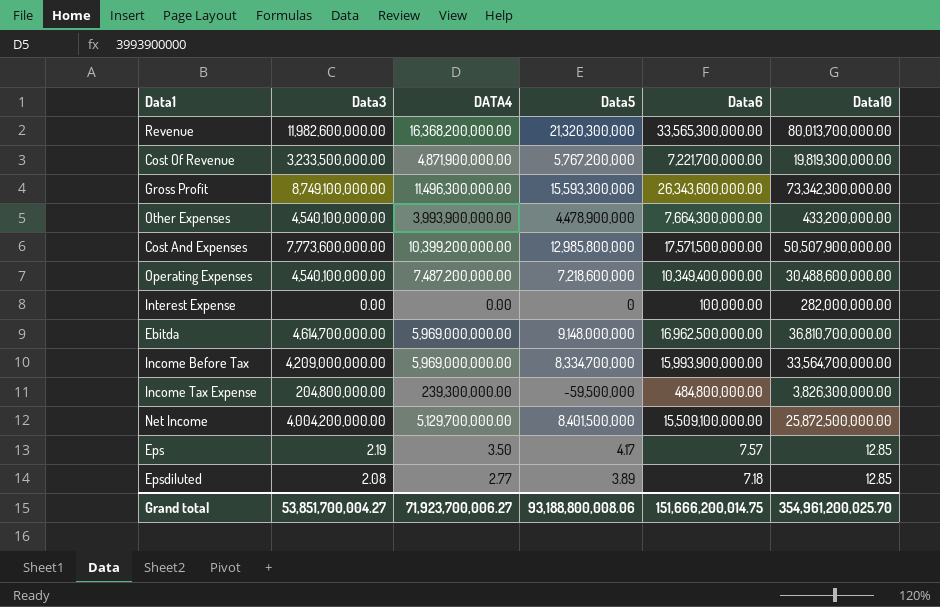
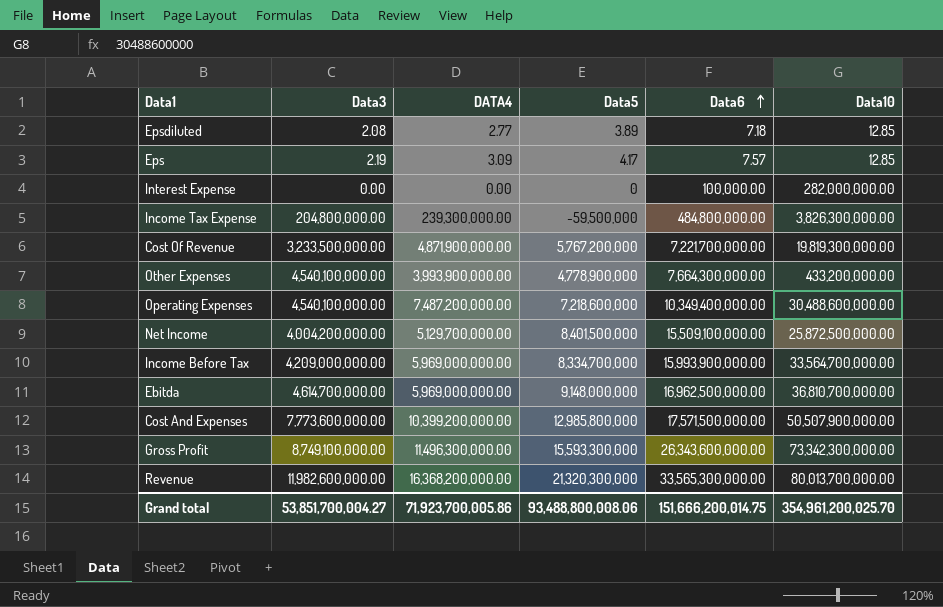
row order: none -> Data6 ascending
Eps | DATA4: 3.50 -> 3.09
Other Expenses | Data5: 4,478,900,000 -> 4,778,900,000
Grand total | DATA4: 71,923,700,006.27 -> 71,923,700,005.86
Grand total | Data5: 93,188,800,008.06 -> 93,488,800,008.06

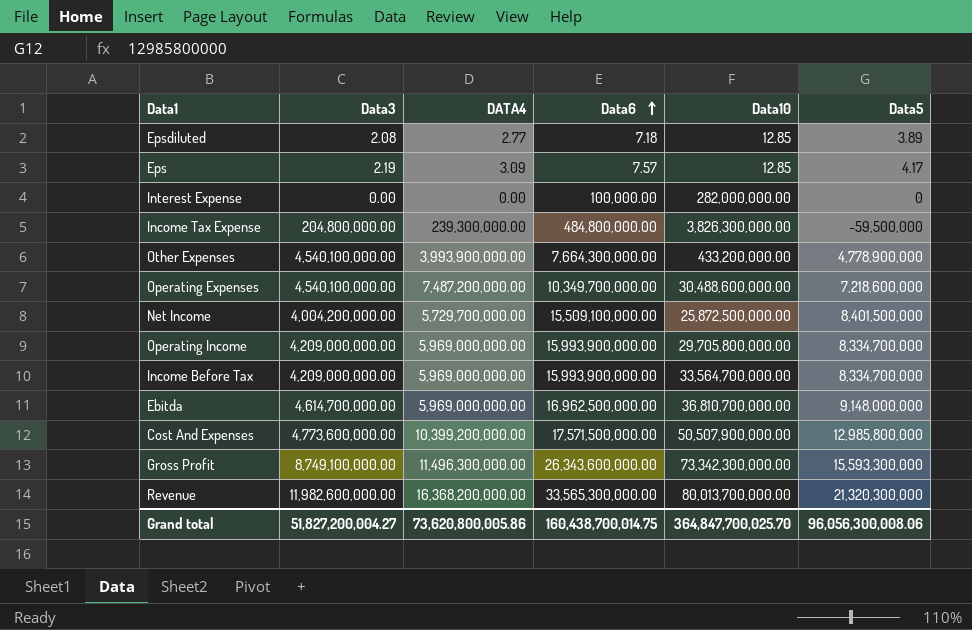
column Data5 | position: 4 -> 6
row Cost Of Revenue: 3,233,500,000.00 | 4,871,900,000.00 | 5,767,200,000 | 7,221,700,000.00 | 19,819,300,000.00 -> none
Operating Expenses | Data6: 10,349,400,000.00 -> 10,349,700,000.00
Net Income | DATA4: 5,129,700,000.00 -> 5,729,700,000.00
row Operating Income: none -> 4,209,000,000.00 | 5,969,000,000.00 | 15,993,900,000.00 | 29,705,800,000.00 | 8,334,700,000
Cost And Expenses | Data3: 7,773,600,000.00 -> 4,773,600,000.00
Grand total | Data3: 53,851,700,004.27 -> 51,827,200,004.27
Grand total | DATA4: 71,923,700,005.86 -> 73,620,800,005.86
Grand total | Data6: 151,666,200,014.75 -> 160,438,700,014.75
Grand total | Data10: 354,961,200,025.70 -> 364,847,700,025.70
Grand total | Data5: 93,488,800,008.06 -> 96,056,300,008.06

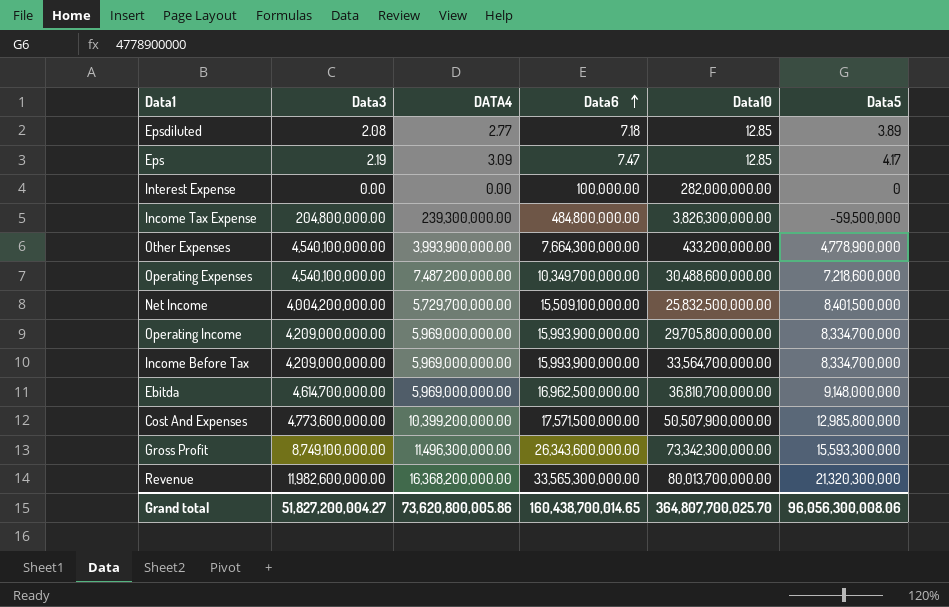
Eps | Data6: 7.57 -> 7.47
Net Income | Data10: 25,872,500,000.00 -> 25,832,500,000.00
Grand total | Data6: 160,438,700,014.75 -> 160,438,700,014.65
Grand total | Data10: 364,847,700,025.70 -> 364,807,700,025.70

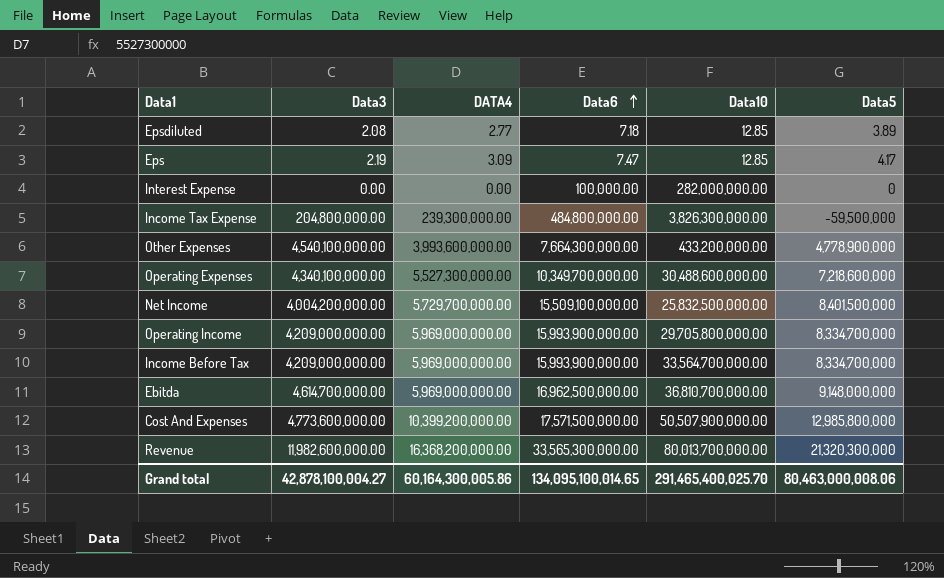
row Gross Profit: 8,749,100,000.00 | 11,496,300,000.00 | 26,343,600,000.00 | 73,342,300,000.00 | 15,593,300,000 -> none
Other Expenses | DATA4: 3,993,900,000.00 -> 3,993,600,000.00
Operating Expenses | Data3: 4,540,100,000.00 -> 4,340,100,000.00
Operating Expenses | DATA4: 7,487,200,000.00 -> 5,527,300,000.00
Grand total | Data3: 51,827,200,004.27 -> 42,878,100,004.27
Grand total | DATA4: 73,620,800,005.86 -> 60,164,300,005.86
Grand total | Data6: 160,438,700,014.65 -> 134,095,100,014.65
Grand total | Data10: 364,807,700,025.70 -> 291,465,400,025.70
Grand total | Data5: 96,056,300,008.06 -> 80,463,000,008.06

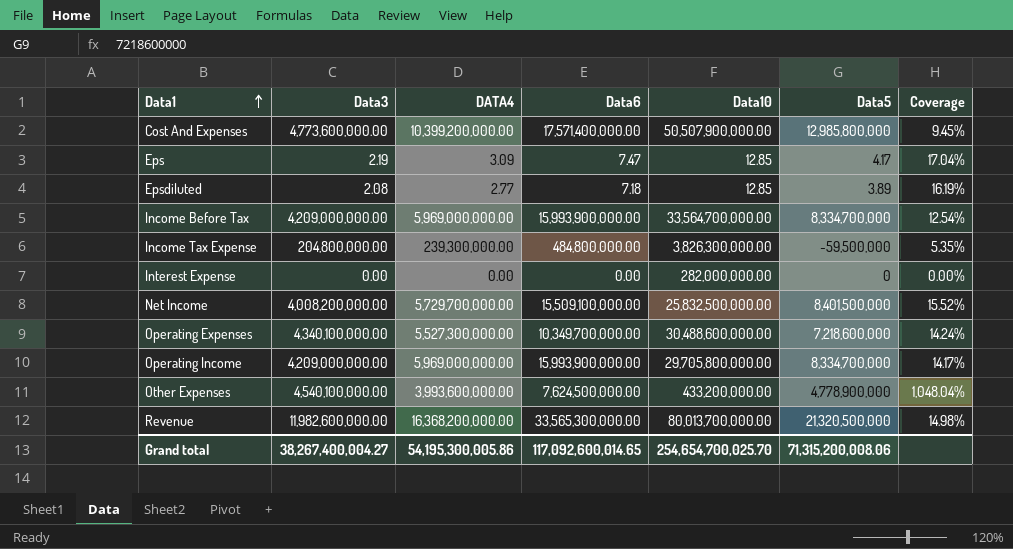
row order: Data6 ascending -> Data1 ascending
column Coverage | formula: none -> [Data3] / [Data10]
row Ebitda: 4,614,700,000.00 | 5,969,000,000.00 | 16,962,500,000.00 | 36,810,700,000.00 | 9,148,000,000 -> none
Cost And Expenses | Data6: 17,571,500,000.00 -> 17,571,400,000.00
Interest Expense | Data6: 100,000.00 -> 0.00
Net Income | Data3: 4,004,200,000.00 -> 4,008,200,000.00
Other Expenses | Data6: 7,664,300,000.00 -> 7,624,500,000.00
Revenue | Data5: 21,320,300,000 -> 21,320,500,000
Grand total | Data3: 42,878,100,004.27 -> 38,267,400,004.27
Grand total | DATA4: 60,164,300,005.86 -> 54,195,300,005.86
Grand total | Data6: 134,095,100,014.65 -> 117,092,600,014.65
Grand total | Data10: 291,465,400,025.70 -> 254,654,700,025.70
Grand total | Data5: 80,463,000,008.06 -> 71,315,200,008.06

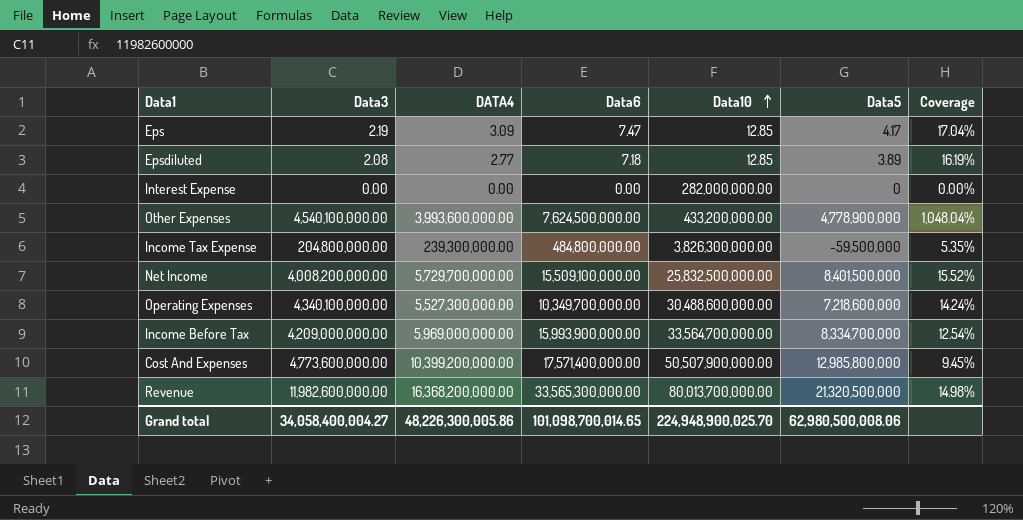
row order: Data1 ascending -> Data10 ascending
row Operating Income: 4,209,000,000.00 | 5,969,000,000.00 | 15,993,900,000.00 | 29,705,800,000.00 | 8,334,700,000 | 14.17% -> none
Grand total | Data3: 38,267,400,004.27 -> 34,058,400,004.27
Grand total | DATA4: 54,195,300,005.86 -> 48,226,300,005.86
Grand total | Data6: 117,092,600,014.65 -> 101,098,700,014.65
Grand total | Data10: 254,654,700,025.70 -> 224,948,900,025.70
Grand total | Data5: 71,315,200,008.06 -> 62,980,500,008.06

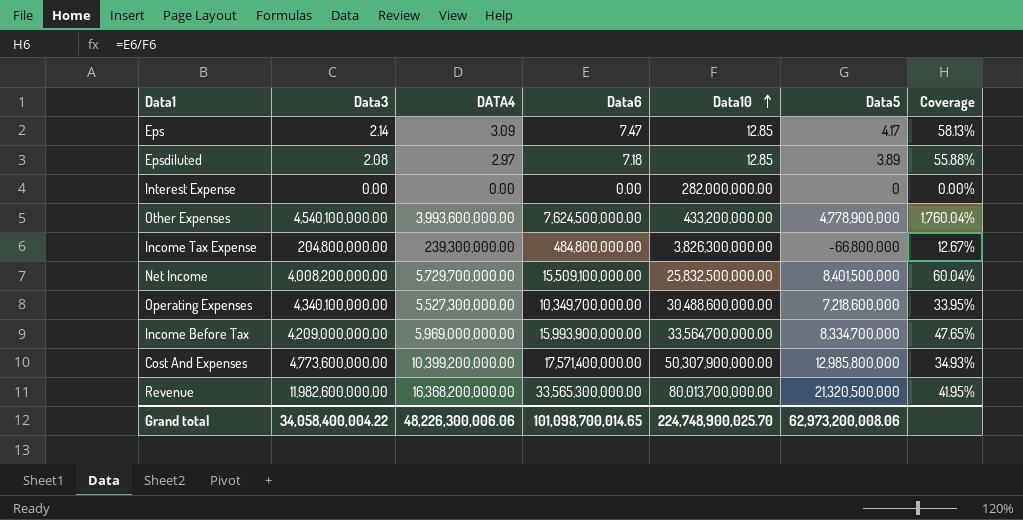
column Coverage | formula: [Data3] / [Data10] -> [Data6] / [Data10]
Eps | Data3: 2.19 -> 2.14
Epsdiluted | DATA4: 2.77 -> 2.97
Income Tax Expense | Data5: -59,500,000 -> -66,800,000
Cost And Expenses | Data10: 50,507,900,000.00 -> 50,307,900,000.00
Grand total | Data3: 34,058,400,004.27 -> 34,058,400,004.22
Grand total | DATA4: 48,226,300,005.86 -> 48,226,300,006.06
Grand total | Data10: 224,948,900,025.70 -> 224,748,900,025.70
Grand total | Data5: 62,980,500,008.06 -> 62,973,200,008.06

